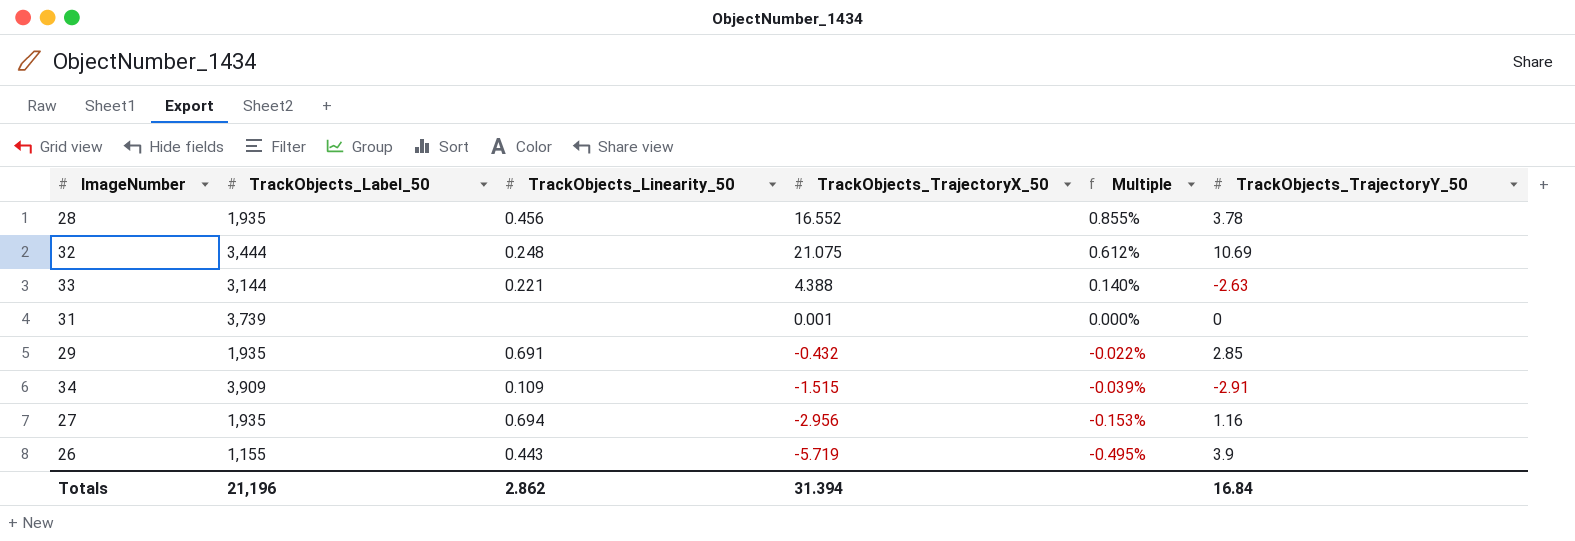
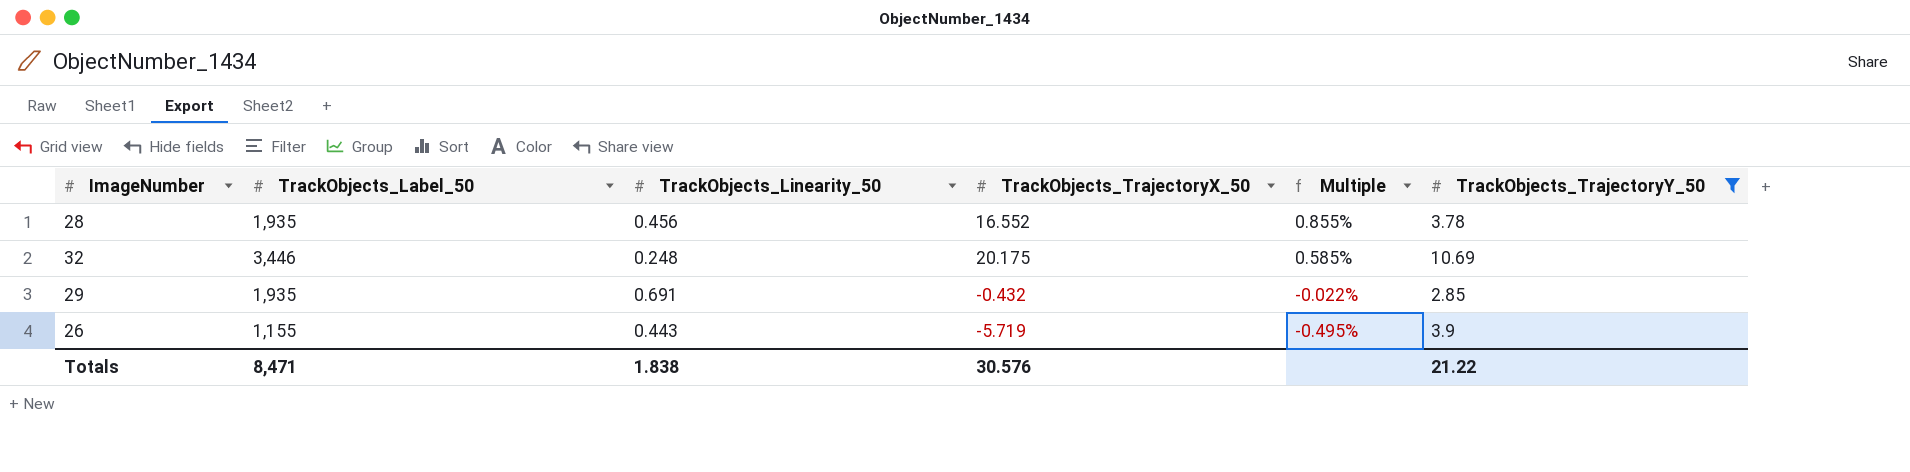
filter: none -> TrackObjects_TrajectoryY_50 >= 2.85
32 | TrackObjects_Label_50: 3,444 -> 3,446
32 | TrackObjects_TrajectoryX_50: 21.075 -> 20.175
32 | Multiple: 0.612% -> 0.585%
Totals | TrackObjects_Label_50: 21,196 -> 8,471
Totals | TrackObjects_Linearity_50: 2.862 -> 1.838
Totals | TrackObjects_TrajectoryX_50: 31.394 -> 30.576
Totals | TrackObjects_TrajectoryY_50: 16.84 -> 21.22

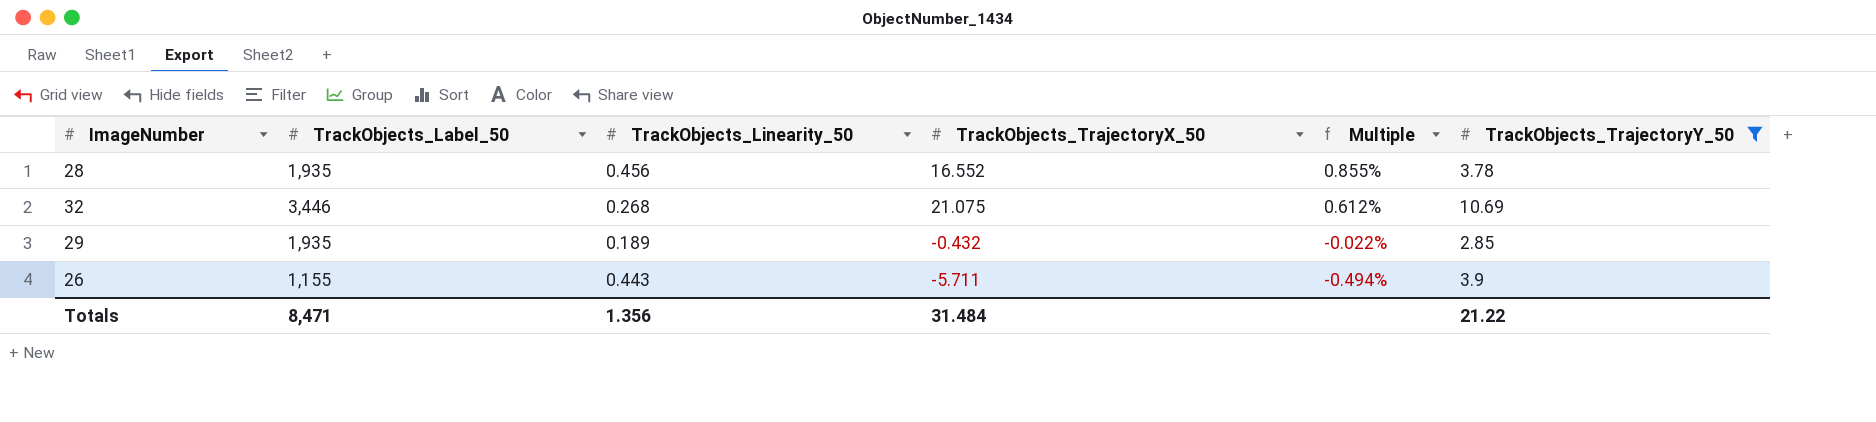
32 | TrackObjects_Linearity_50: 0.248 -> 0.268
32 | TrackObjects_TrajectoryX_50: 20.175 -> 21.075
32 | Multiple: 0.585% -> 0.612%
29 | TrackObjects_Linearity_50: 0.691 -> 0.189
26 | TrackObjects_TrajectoryX_50: -5.719 -> -5.711
26 | Multiple: -0.495% -> -0.494%
Totals | TrackObjects_Linearity_50: 1.838 -> 1.356
Totals | TrackObjects_TrajectoryX_50: 30.576 -> 31.484

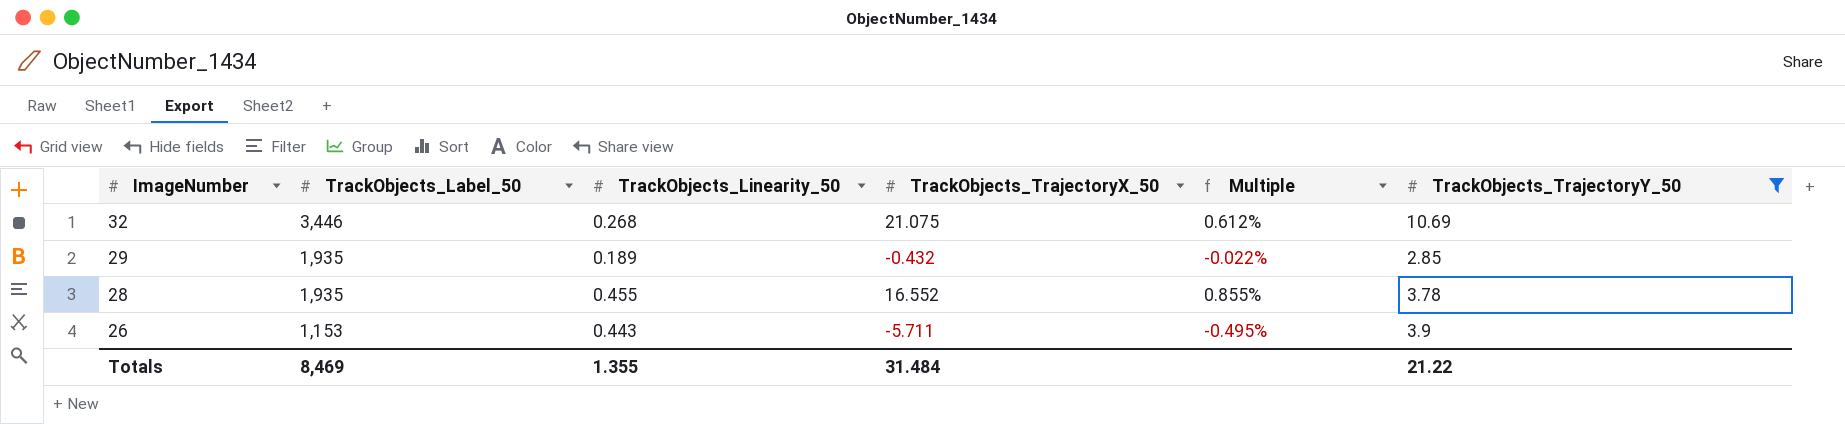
row order: Multiple descending -> ImageNumber descending
28 | TrackObjects_Linearity_50: 0.456 -> 0.455
26 | TrackObjects_Label_50: 1,155 -> 1,153
26 | Multiple: -0.494% -> -0.495%
Totals | TrackObjects_Label_50: 8,471 -> 8,469
Totals | TrackObjects_Linearity_50: 1.356 -> 1.355

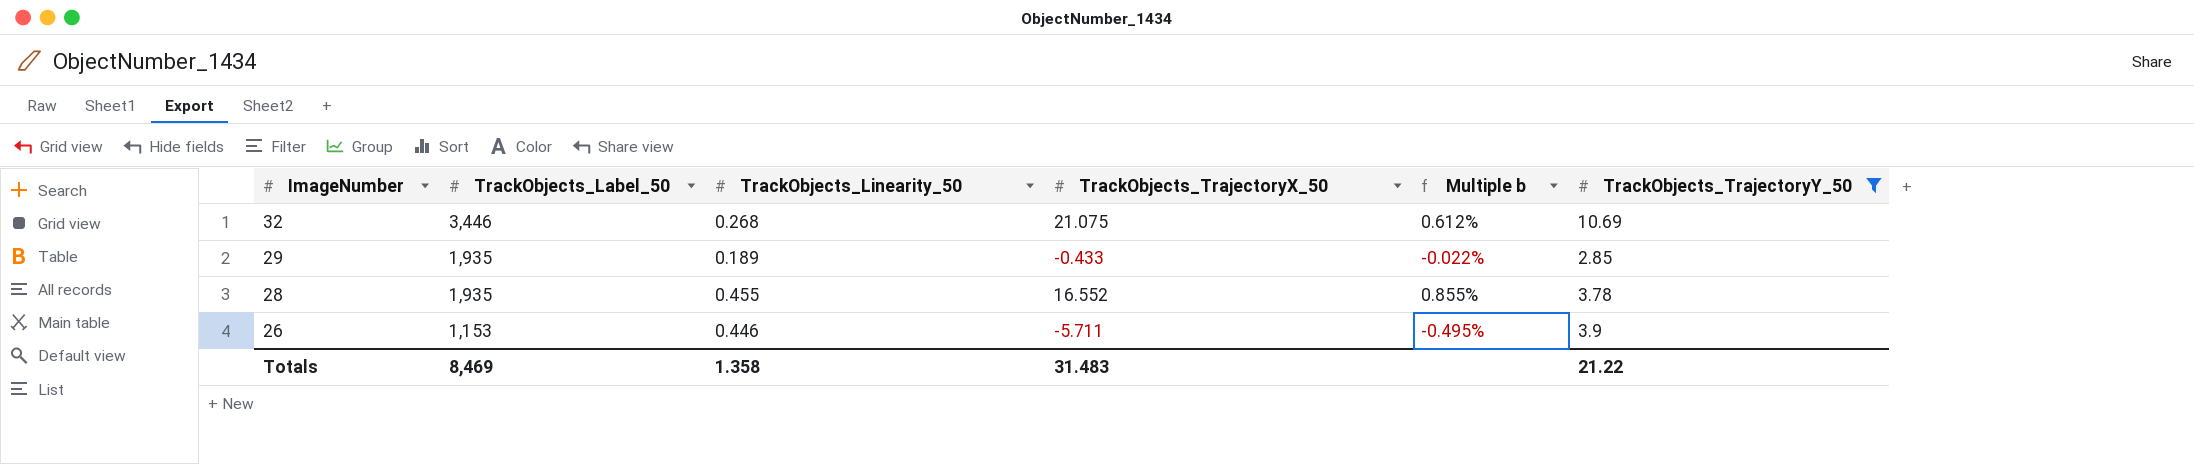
column name: Multiple -> Multiple b
29 | TrackObjects_TrajectoryX_50: -0.432 -> -0.433
26 | TrackObjects_Linearity_50: 0.443 -> 0.446
Totals | TrackObjects_Linearity_50: 1.355 -> 1.358
Totals | TrackObjects_TrajectoryX_50: 31.484 -> 31.483

